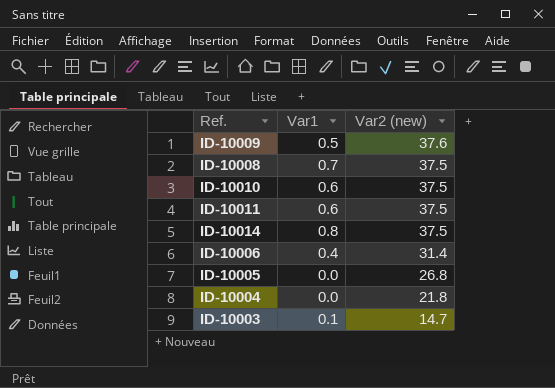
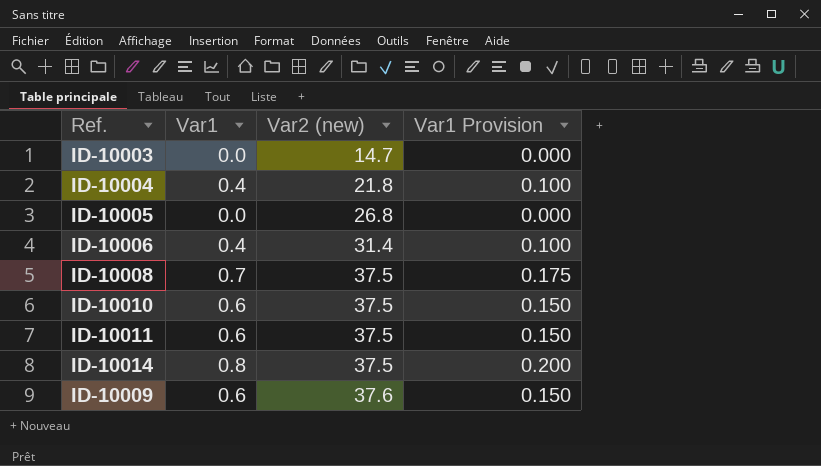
row order: Var2 (new) descending -> Var2 (new) ascending
column Var1 Provision | formula: none -> [Var1] * 0.25
ID-10003 | Var1: 0.1 -> 0.0
ID-10004 | Var1: 0.0 -> 0.4
ID-10009 | Var1: 0.5 -> 0.6

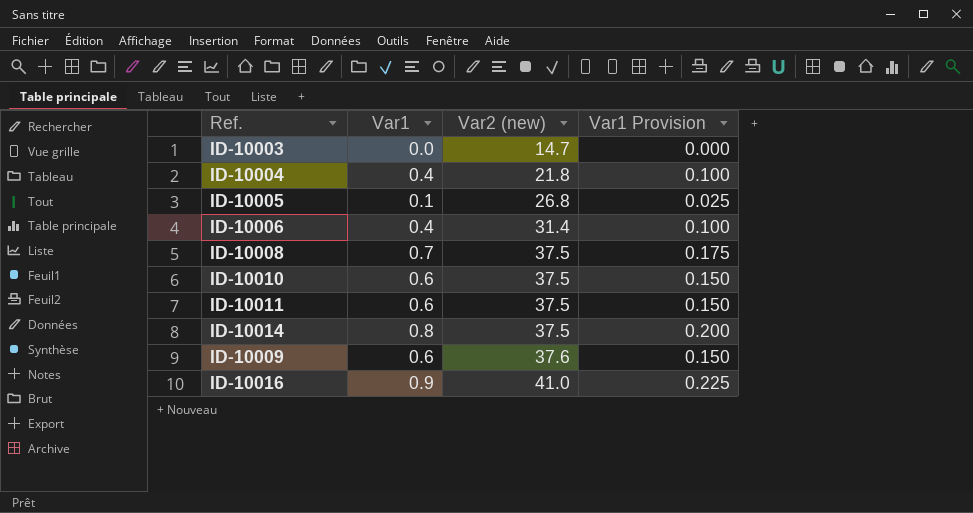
ID-10005 | Var1: 0.0 -> 0.1
ID-10005 | Var1 Provision: 0.000 -> 0.025
row ID-10016: none -> 0.9 | 41.0 | 0.225

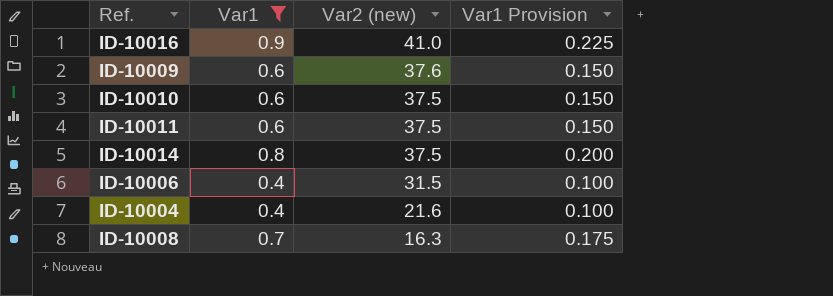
filter: none -> Var1 >= 0.4
row order: Var2 (new) ascending -> Var2 (new) descending
ID-10006 | Var2 (new): 31.4 -> 31.5
ID-10004 | Var2 (new): 21.8 -> 21.6
ID-10008 | Var2 (new): 37.5 -> 16.3

